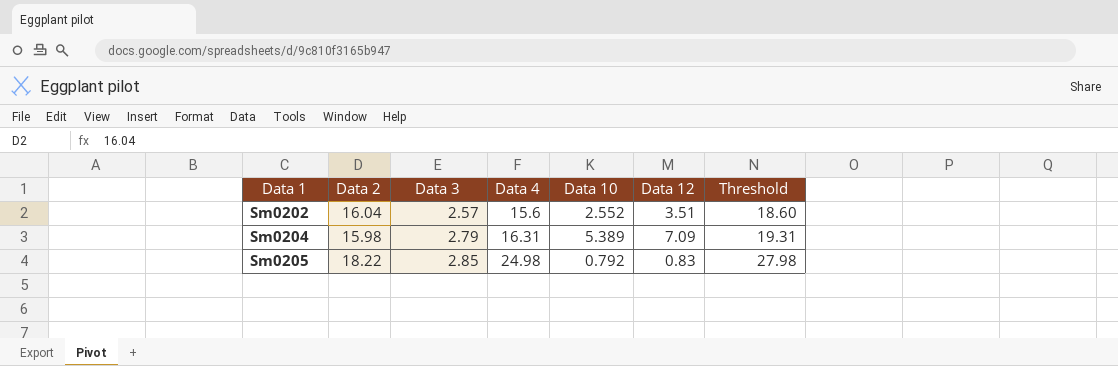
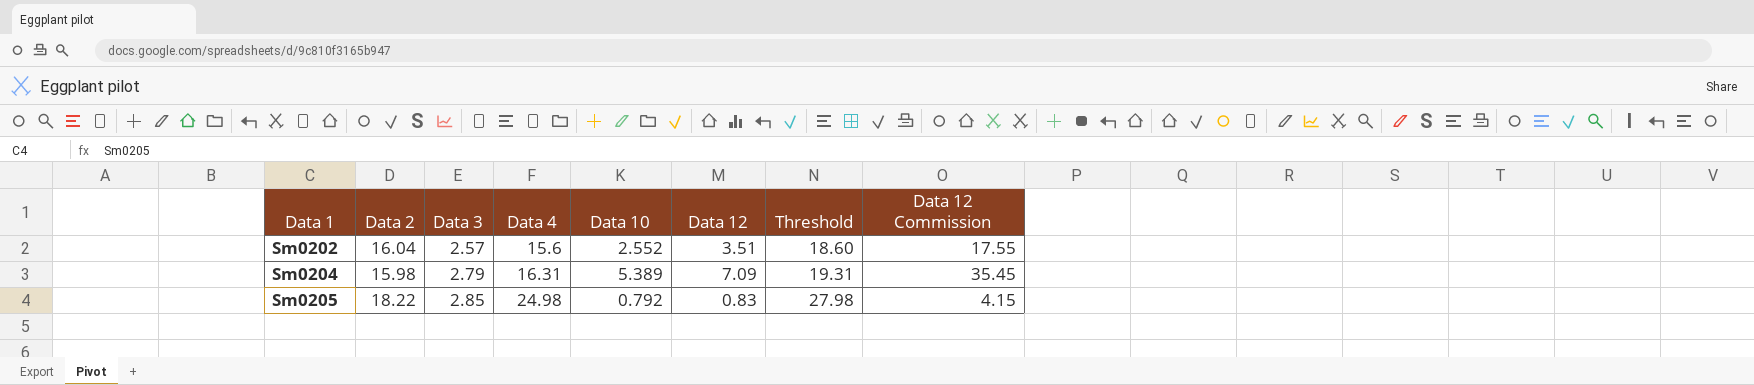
column Data 12 Commission | formula: none -> [Data 12] * 5

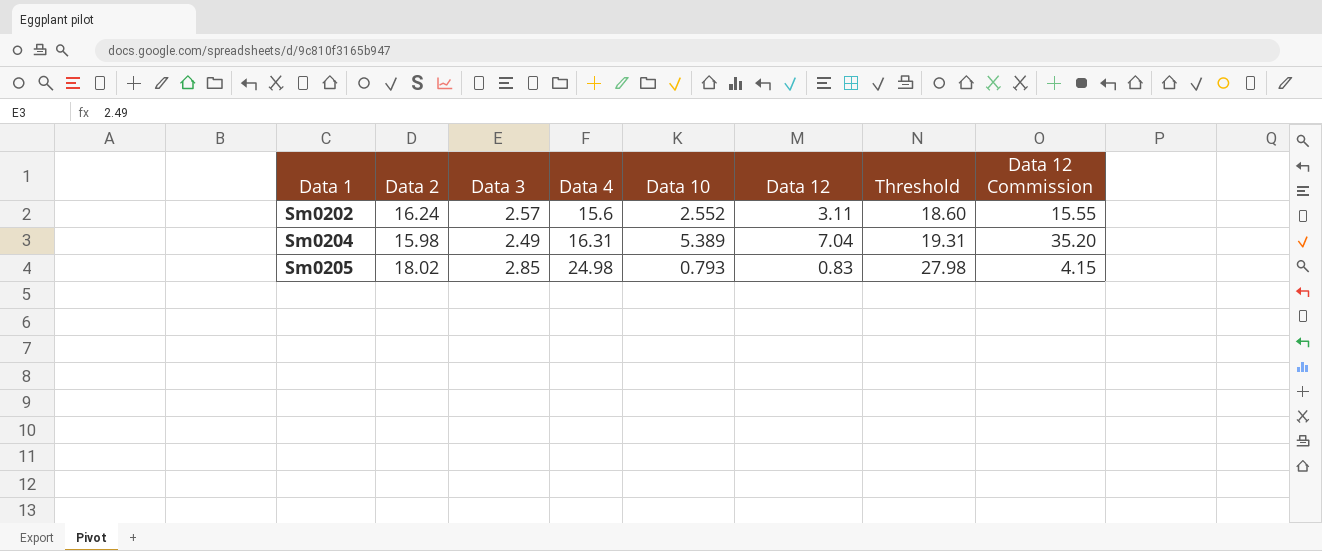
Sm0202 | Data 2: 16.04 -> 16.24
Sm0202 | Data 12: 3.51 -> 3.11
Sm0202 | Data 12 Commission: 17.55 -> 15.55
Sm0204 | Data 3: 2.79 -> 2.49
Sm0204 | Data 12: 7.09 -> 7.04
Sm0204 | Data 12 Commission: 35.45 -> 35.20
Sm0205 | Data 2: 18.22 -> 18.02
Sm0205 | Data 10: 0.792 -> 0.793

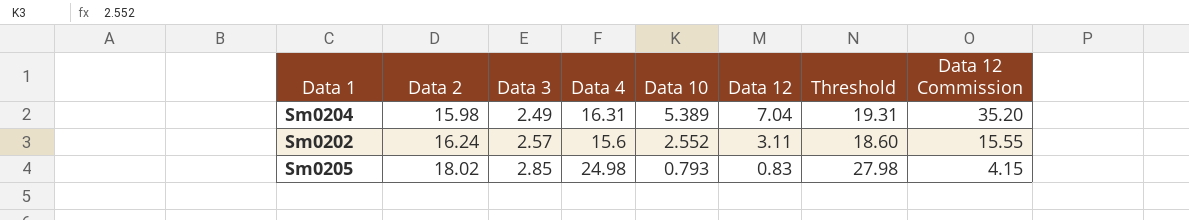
row order: Data 1 ascending -> Data 2 ascending

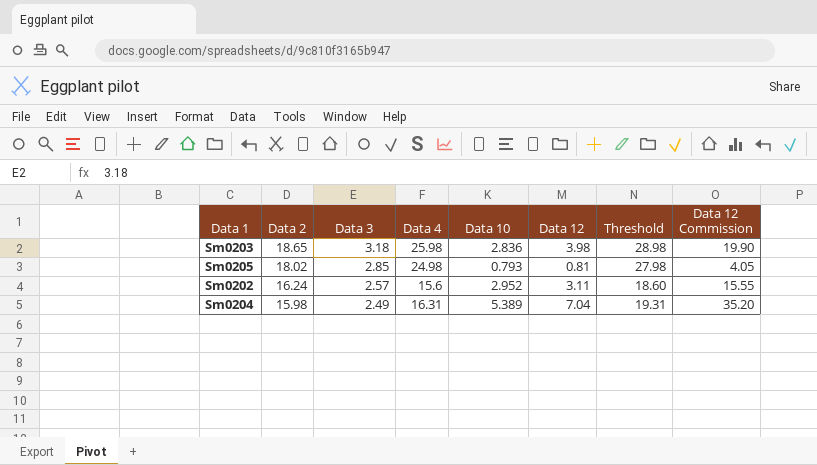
row order: Data 2 ascending -> Data 2 descending
row Sm0203: none -> 18.65 | 3.18 | 25.98 | 2.836 | 3.98 | 28.98 | 19.90
Sm0205 | Data 12: 0.83 -> 0.81
Sm0205 | Data 12 Commission: 4.15 -> 4.05
Sm0202 | Data 10: 2.552 -> 2.952

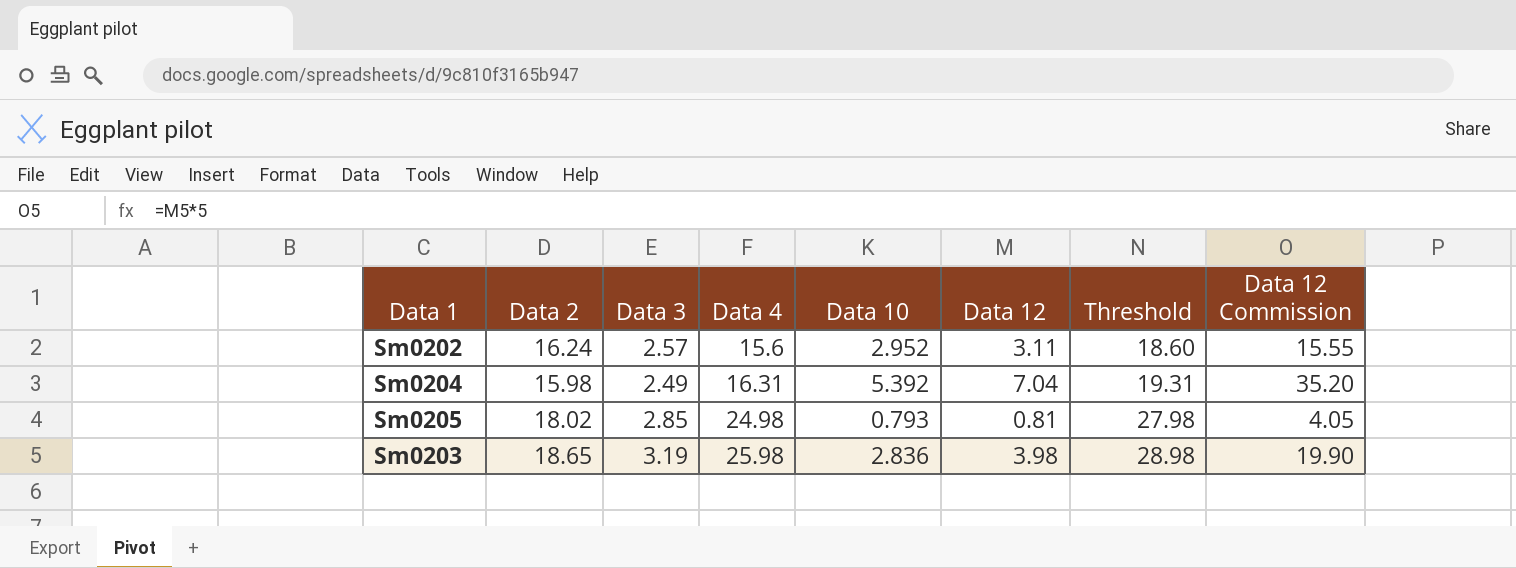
row order: Data 2 descending -> Data 4 ascending
Sm0204 | Data 10: 5.389 -> 5.392
Sm0203 | Data 3: 3.18 -> 3.19

